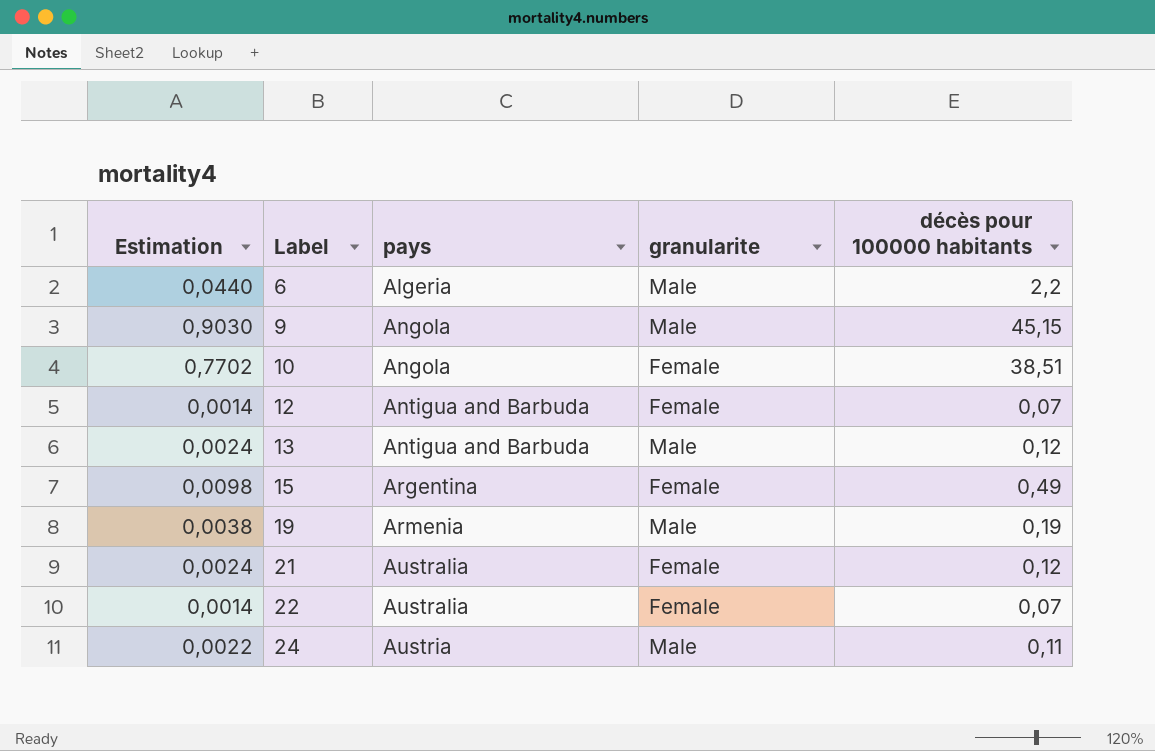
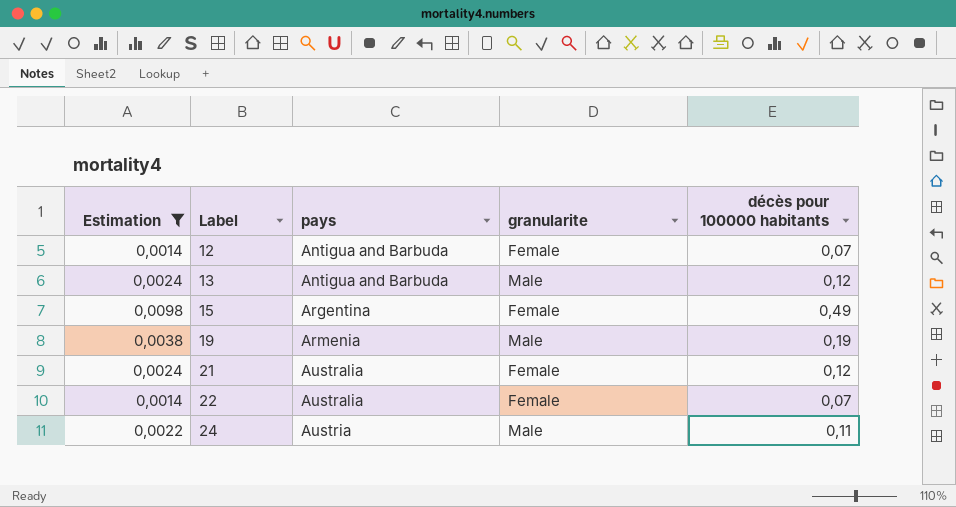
filter: none -> Estimation <= 0,0098

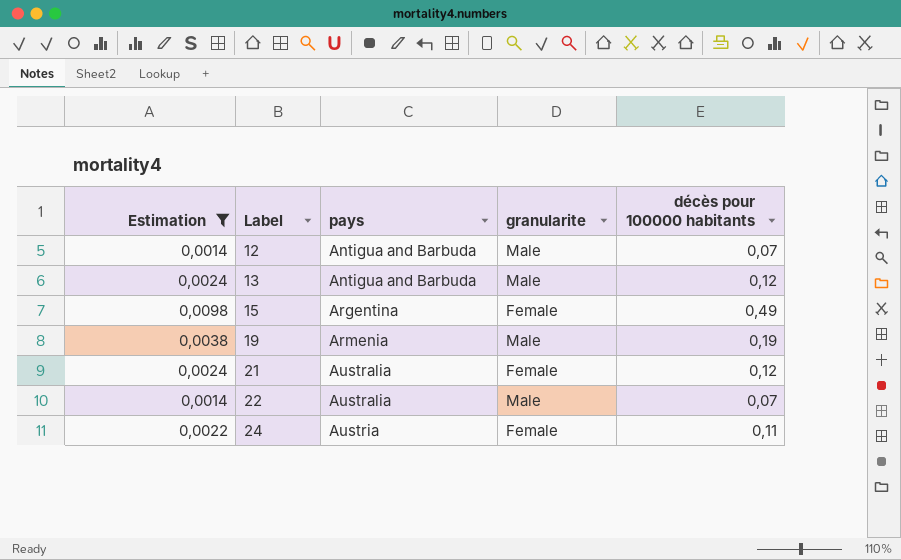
12 | granularite: Female -> Male
22 | granularite: Female -> Male
24 | granularite: Male -> Female

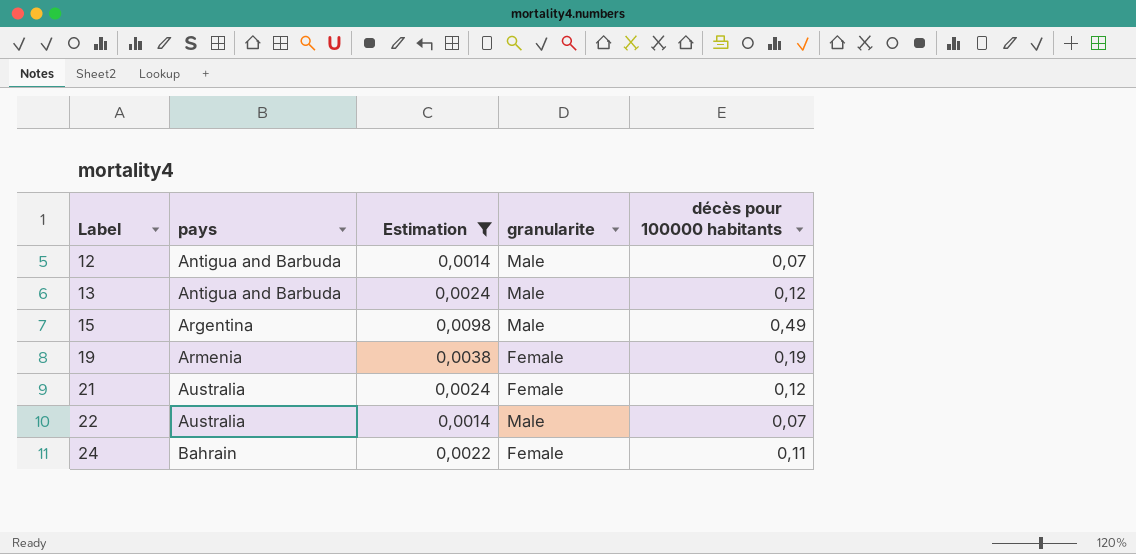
column Estimation | position: 1 -> 3
15 | granularite: Female -> Male
19 | granularite: Male -> Female
24 | pays: Austria -> Bahrain

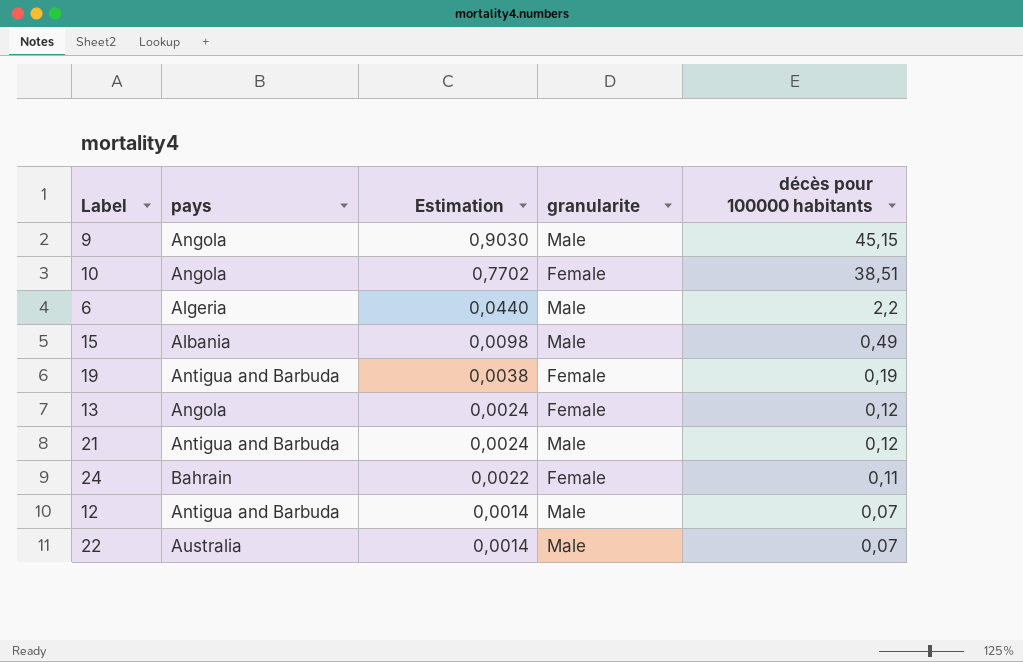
filter: Estimation <= 0,0098 -> none
row order: Label ascending -> Estimation descending
15 | pays: Argentina -> Albania
19 | pays: Armenia -> Antigua and Barbuda
13 | pays: Antigua and Barbuda -> Angola
13 | granularite: Male -> Female
21 | pays: Australia -> Antigua and Barbuda
21 | granularite: Female -> Male

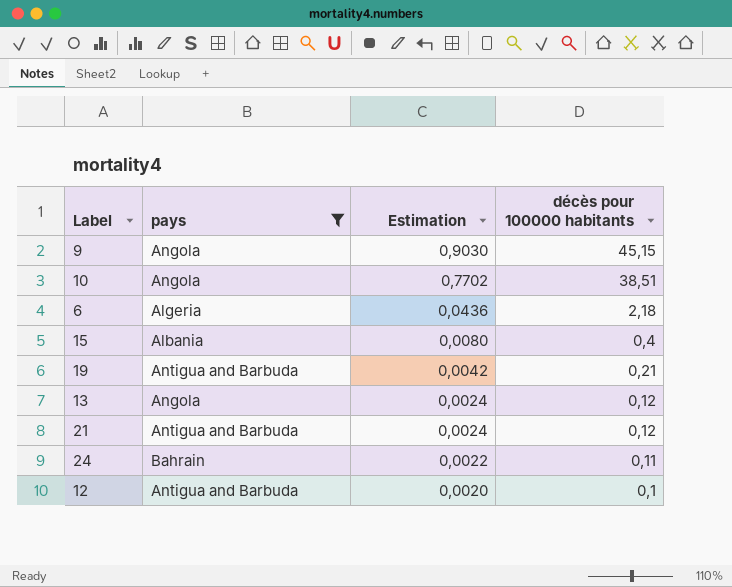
filter: none -> pays != Australia
column granularite | position: 4 -> none
6 | Estimation: 0,0440 -> 0,0436
6 | décès pour 100000 habitants: 2,2 -> 2,18
15 | Estimation: 0,0098 -> 0,0080
15 | décès pour 100000 habitants: 0,49 -> 0,4
19 | Estimation: 0,0038 -> 0,0042
19 | décès pour 100000 habitants: 0,19 -> 0,21
12 | Estimation: 0,0014 -> 0,0020
12 | décès pour 100000 habitants: 0,07 -> 0,1

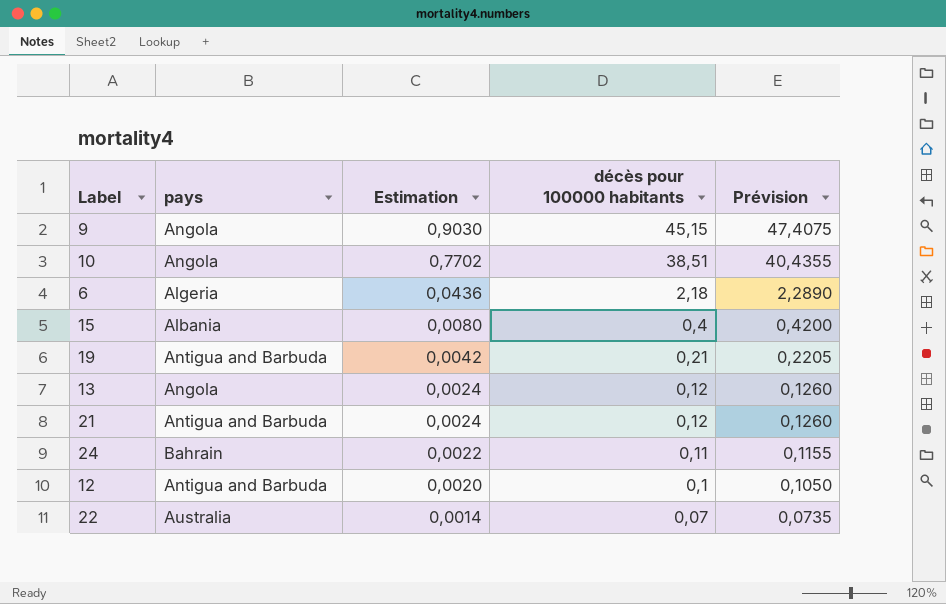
filter: pays != Australia -> none
column Prévision | formula: none -> [décès pour 100000 habitants] * 1,05

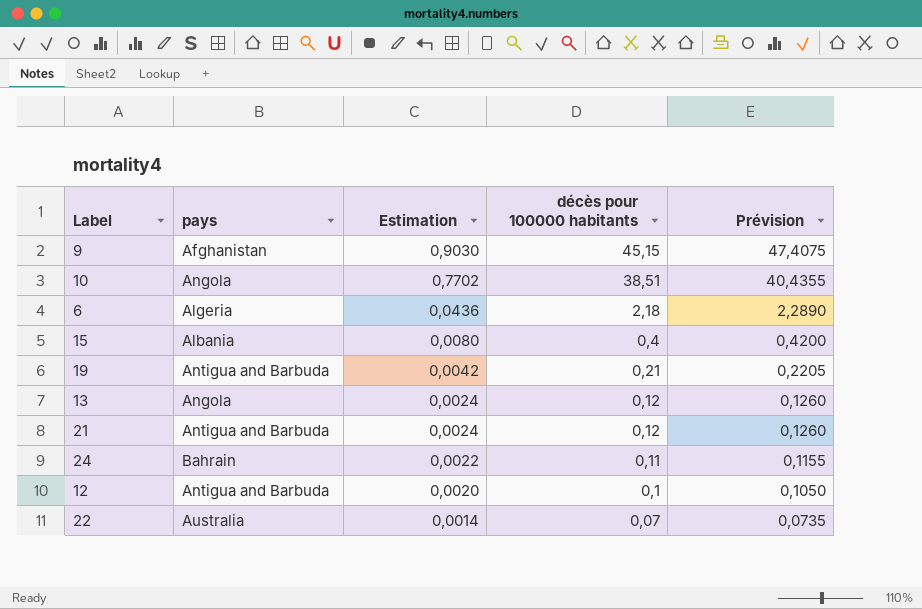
9 | pays: Angola -> Afghanistan

